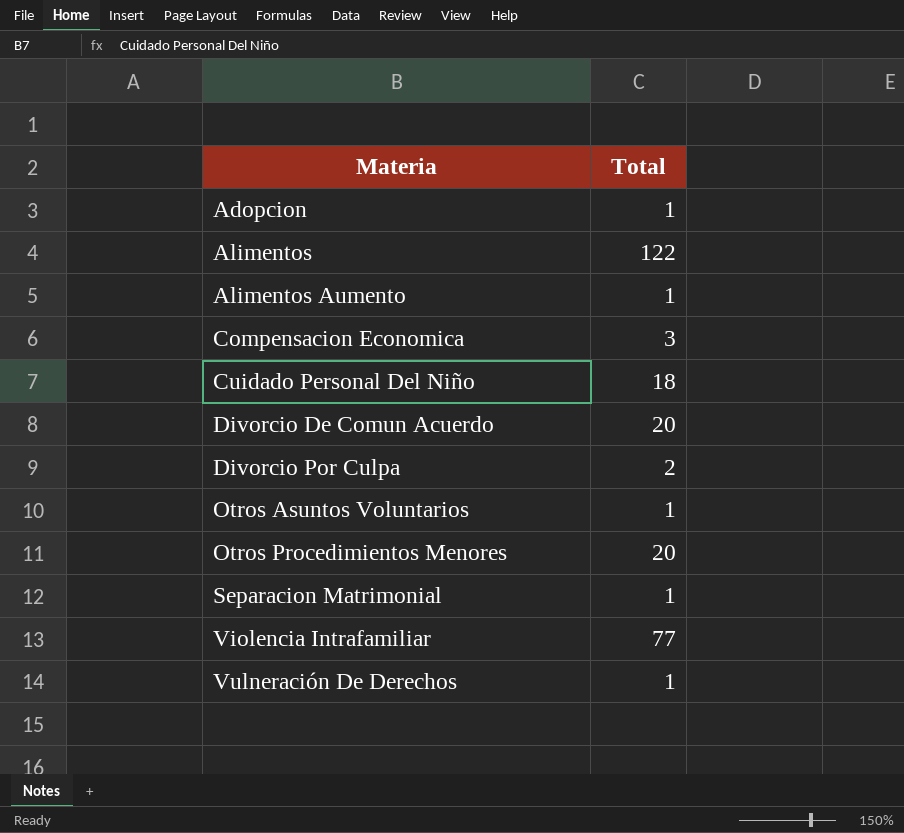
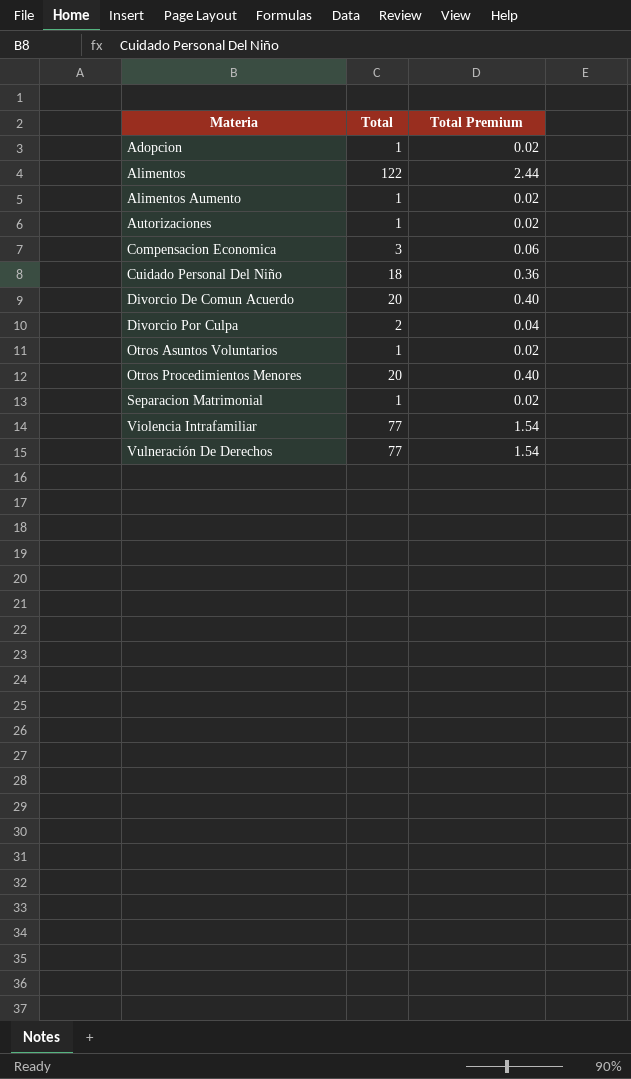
column Total Premium | formula: none -> [Total] * 0.02
row Autorizaciones: none -> 1 | 0.02
Vulneración De Derechos | Total: 1 -> 77

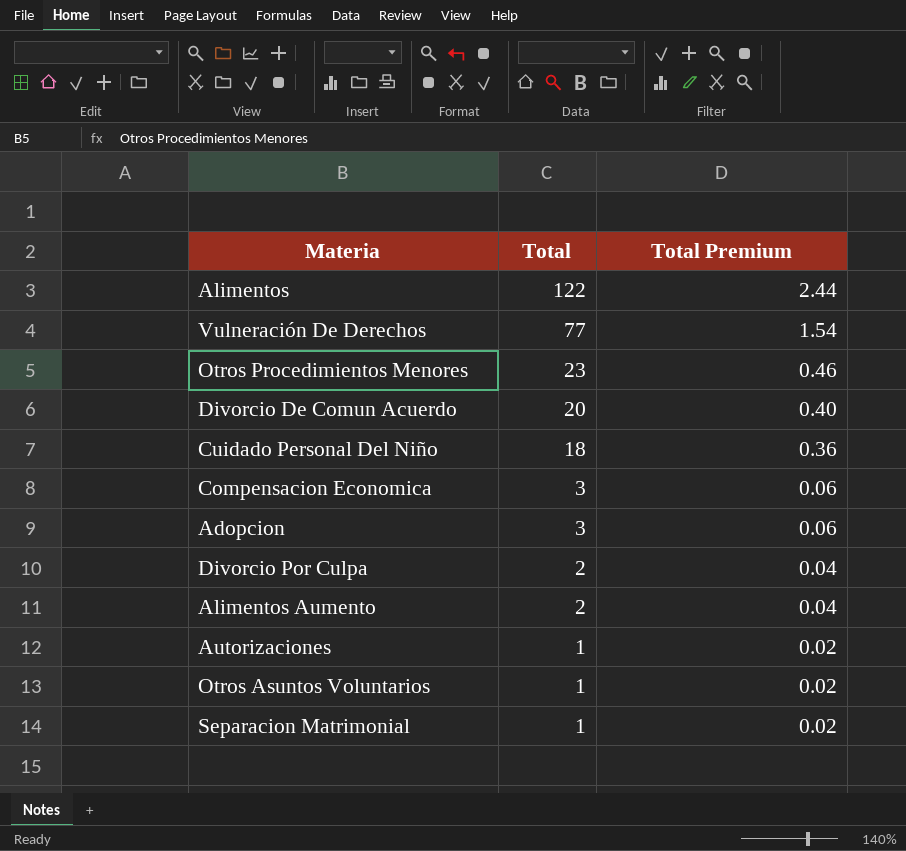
row order: Materia ascending -> Total descending
row Violencia Intrafamiliar: 77 | 1.54 -> none
Otros Procedimientos Menores | Total: 20 -> 23
Otros Procedimientos Menores | Total Premium: 0.40 -> 0.46
Adopcion | Total: 1 -> 3
Adopcion | Total Premium: 0.02 -> 0.06
Alimentos Aumento | Total: 1 -> 2
Alimentos Aumento | Total Premium: 0.02 -> 0.04

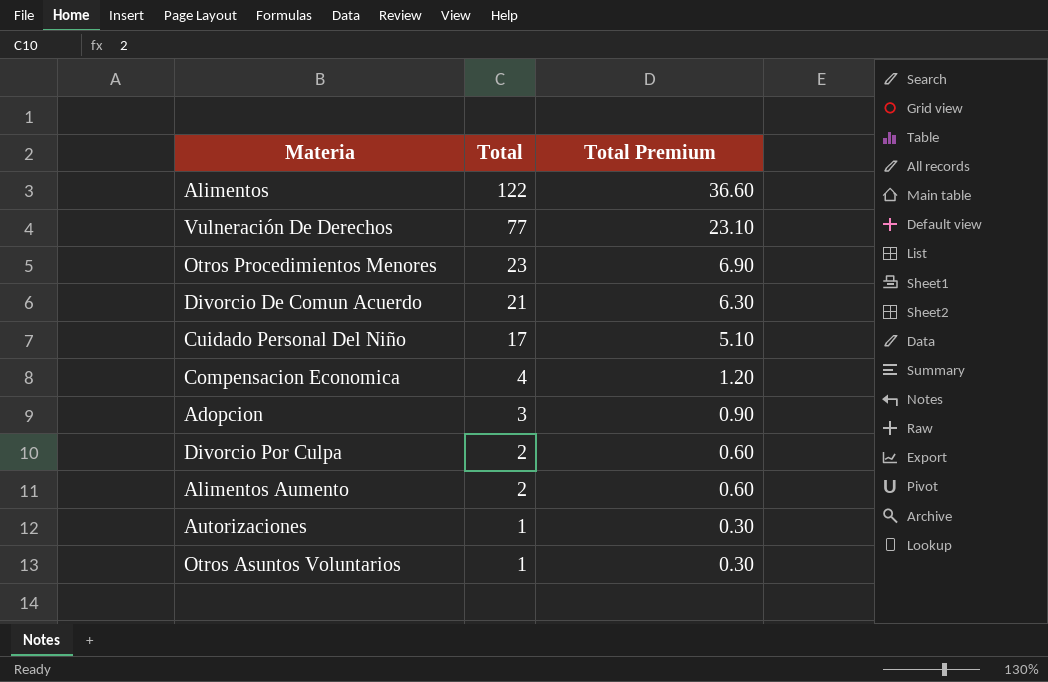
column Total Premium | formula: [Total] * 0.02 -> [Total] * 0.3
row Separacion Matrimonial: 1 | 0.02 -> none
Divorcio De Comun Acuerdo | Total: 20 -> 21
Cuidado Personal Del Niño | Total: 18 -> 17
Compensacion Economica | Total: 3 -> 4

